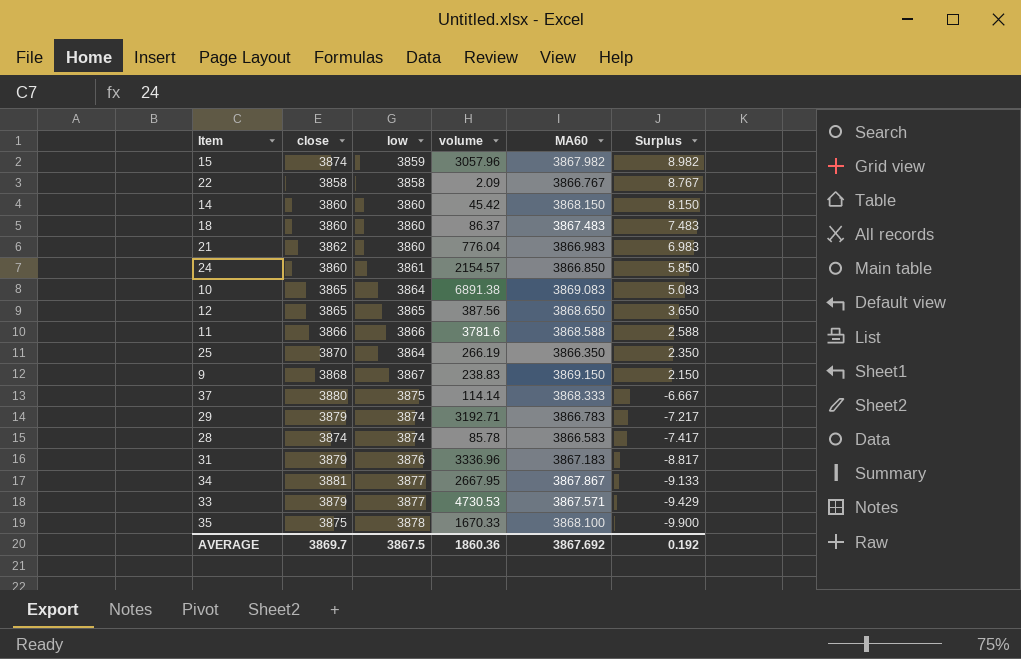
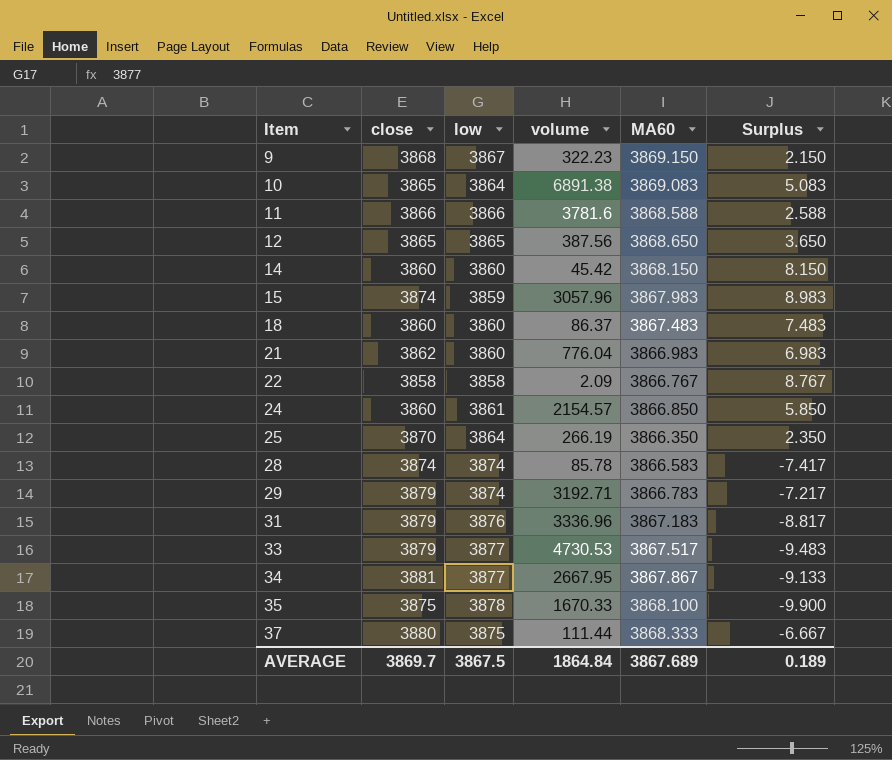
row order: Surplus descending -> Item ascending
9 | volume: 238.83 -> 322.23
15 | MA60: 3867.982 -> 3867.983
15 | Surplus: 8.982 -> 8.983
33 | MA60: 3867.571 -> 3867.517
33 | Surplus: -9.429 -> -9.483
37 | volume: 114.14 -> 111.44
AVERAGE | volume: 1860.36 -> 1864.84
AVERAGE | MA60: 3867.692 -> 3867.689
AVERAGE | Surplus: 0.192 -> 0.189

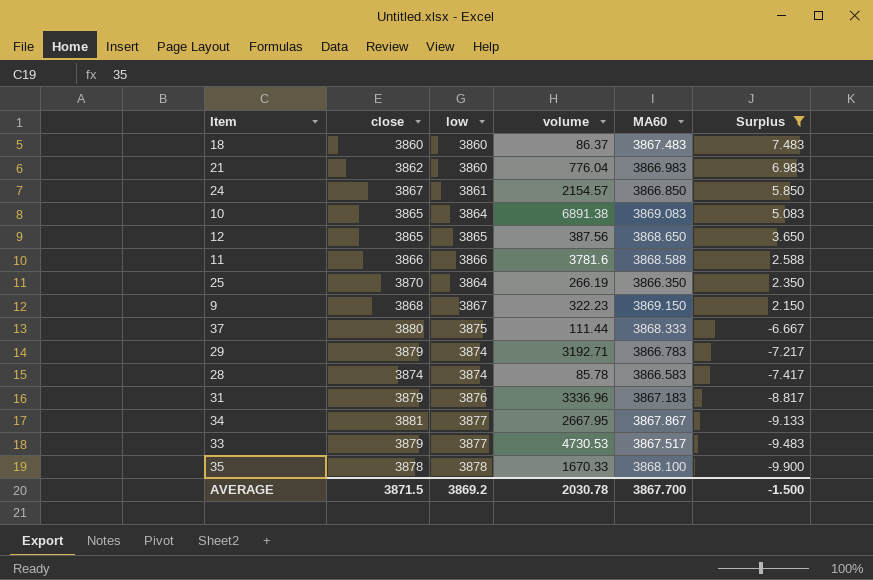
filter: none -> Surplus <= 7.483
row order: Item ascending -> Surplus descending
24 | close: 3860 -> 3867
35 | close: 3875 -> 3878
AVERAGE | close: 3869.7 -> 3871.5
AVERAGE | low: 3867.5 -> 3869.2
AVERAGE | volume: 1864.84 -> 2030.78
AVERAGE | MA60: 3867.689 -> 3867.700
AVERAGE | Surplus: 0.189 -> -1.500

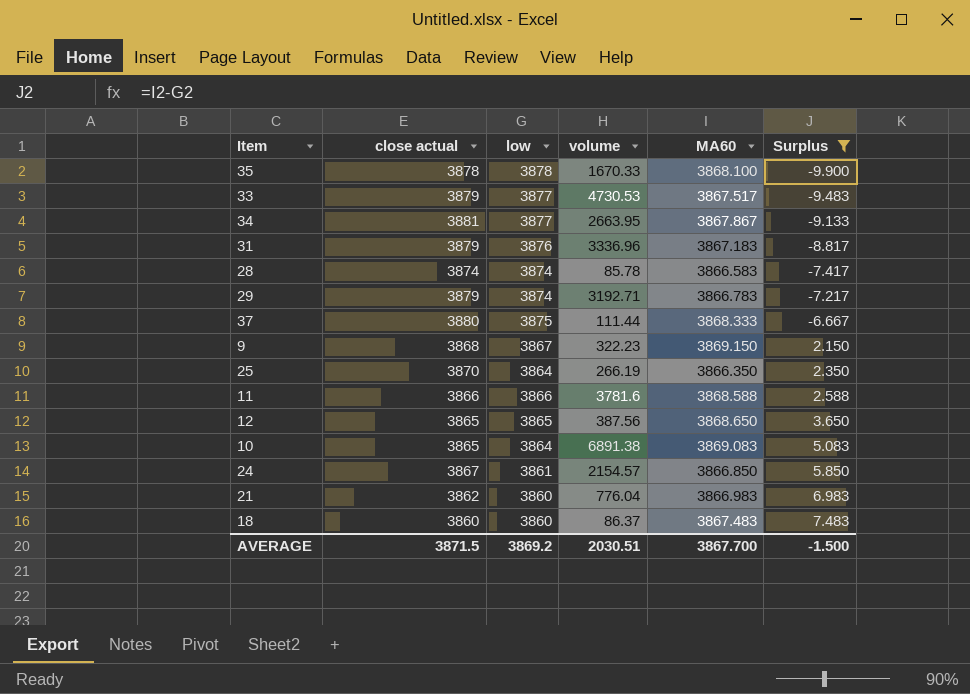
row order: Surplus descending -> Surplus ascending
column name: close -> close actual
34 | volume: 2667.95 -> 2663.95
AVERAGE | volume: 2030.78 -> 2030.51

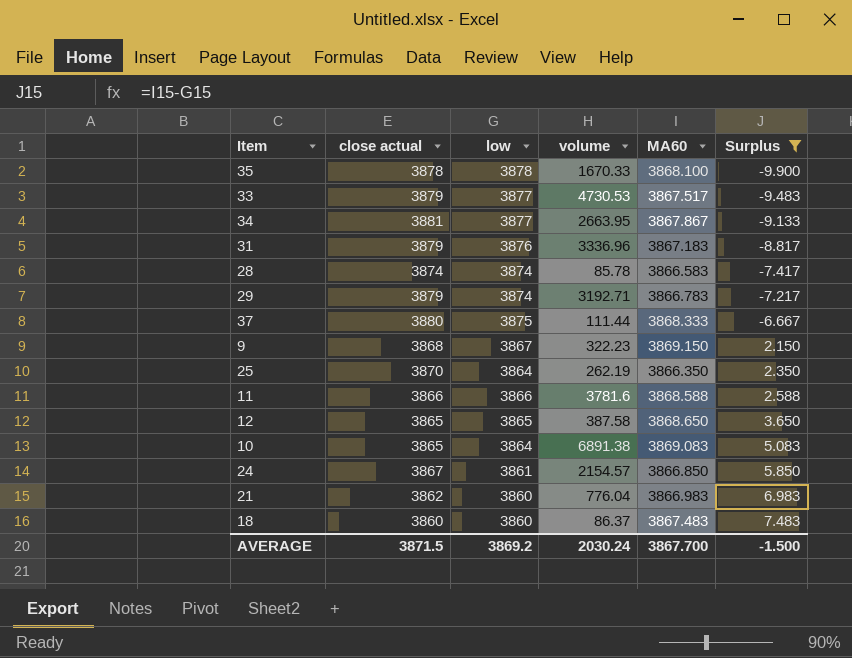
25 | volume: 266.19 -> 262.19
12 | volume: 387.56 -> 387.58
AVERAGE | volume: 2030.51 -> 2030.24

